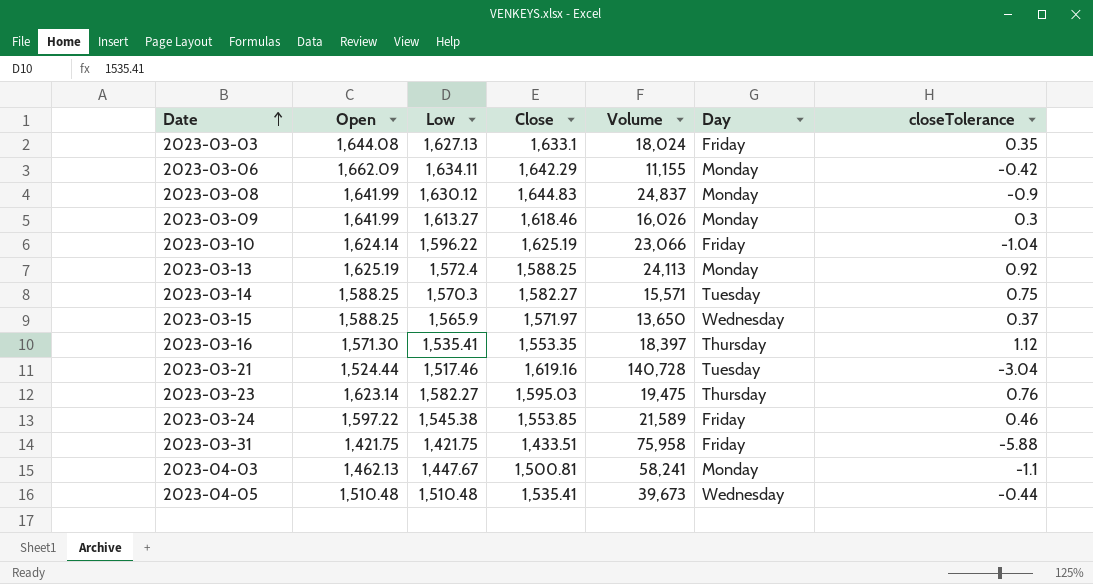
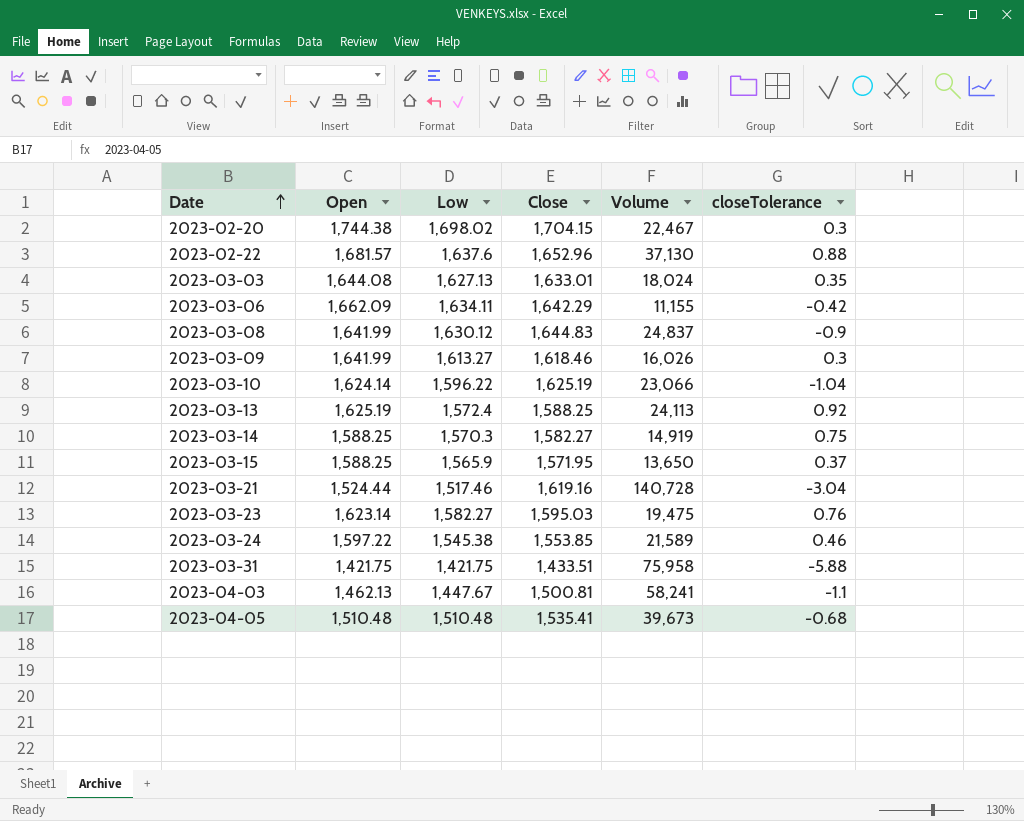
column Day | position: 6 -> none
row 2023-03-16: 1,571.30 | 1,535.41 | 1,553.35 | 18,397 | Thursday | 1.12 -> none
row 2023-02-20: none -> 1,744.38 | 1,698.02 | 1,704.15 | 22,467 | 0.3
row 2023-02-22: none -> 1,681.57 | 1,637.6 | 1,652.96 | 37,130 | 0.88
2023-03-03 | Close: 1,633.1 -> 1,633.01
2023-03-14 | Volume: 15,571 -> 14,919
2023-03-15 | Close: 1,571.97 -> 1,571.95
2023-04-05 | closeTolerance: -0.44 -> -0.68

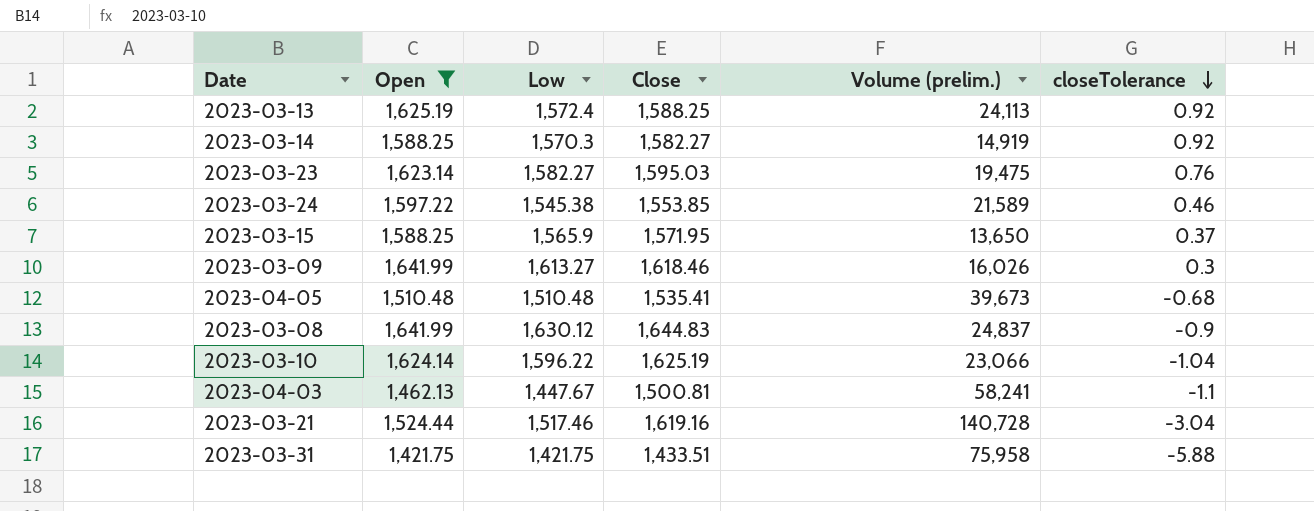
filter: none -> Open <= 1,641.99
row order: Date ascending -> closeTolerance descending
column name: Volume -> Volume (prelim.)
2023-03-14 | closeTolerance: 0.75 -> 0.92

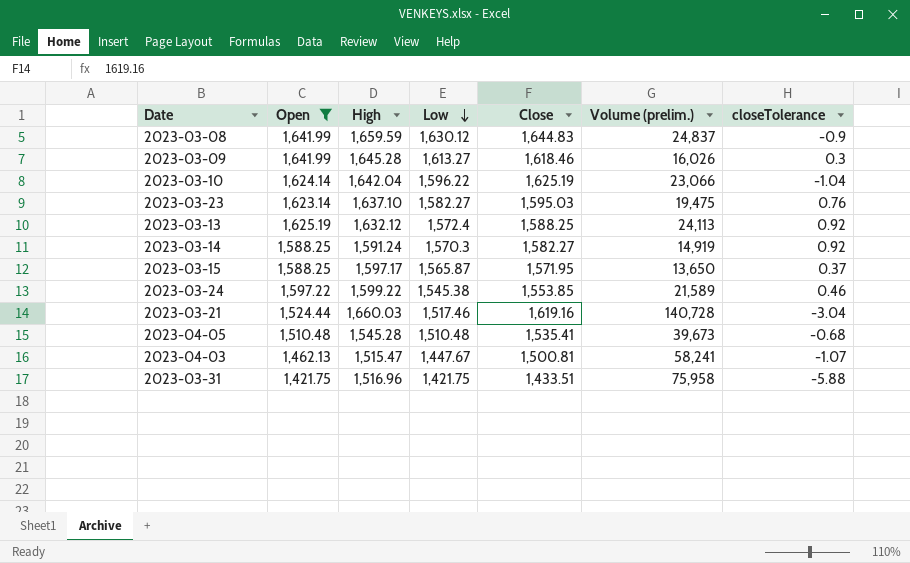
row order: closeTolerance descending -> Low descending
column High | position: none -> 3
2023-03-15 | Low: 1,565.9 -> 1,565.87
2023-04-03 | closeTolerance: -1.1 -> -1.07

